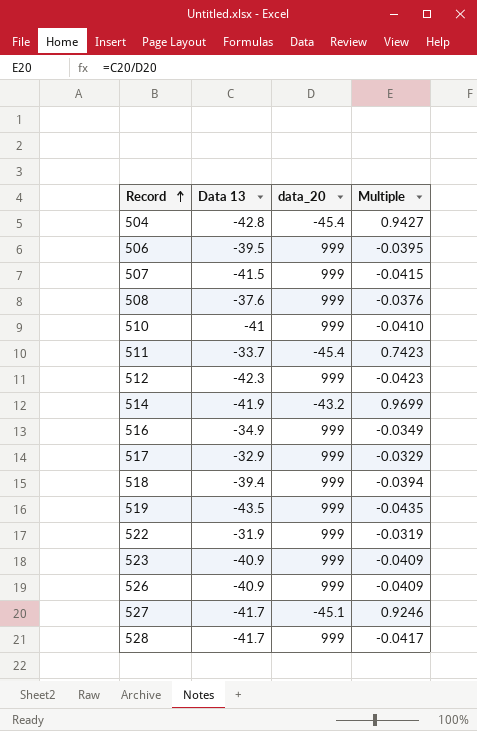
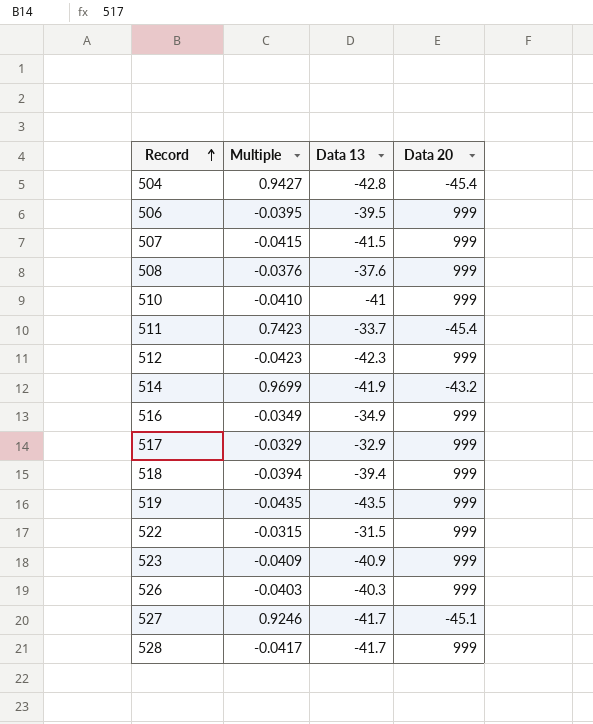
column Multiple | position: 4 -> 2
column name: data_20 -> Data 20
522 | Multiple: -0.0319 -> -0.0315
522 | Data 13: -31.9 -> -31.5
526 | Multiple: -0.0409 -> -0.0403
526 | Data 13: -40.9 -> -40.3

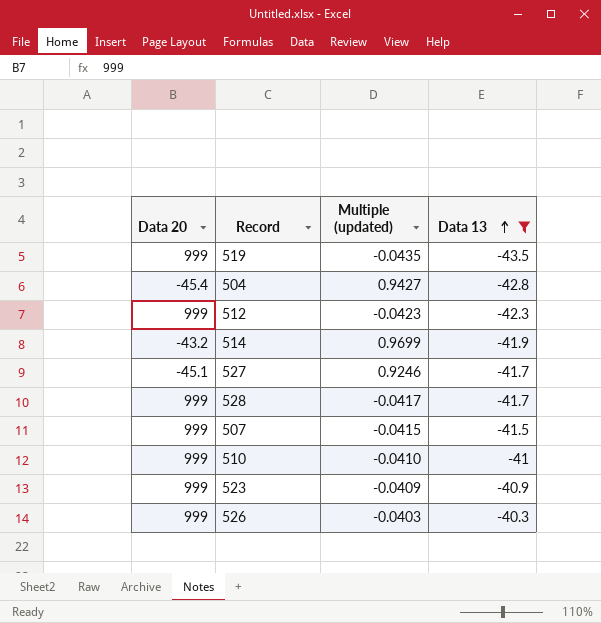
filter: none -> Data 13 <= -40.3
row order: Record ascending -> Data 13 ascending
column Data 20 | position: 4 -> 1
column name: Multiple -> Multiple (updated)

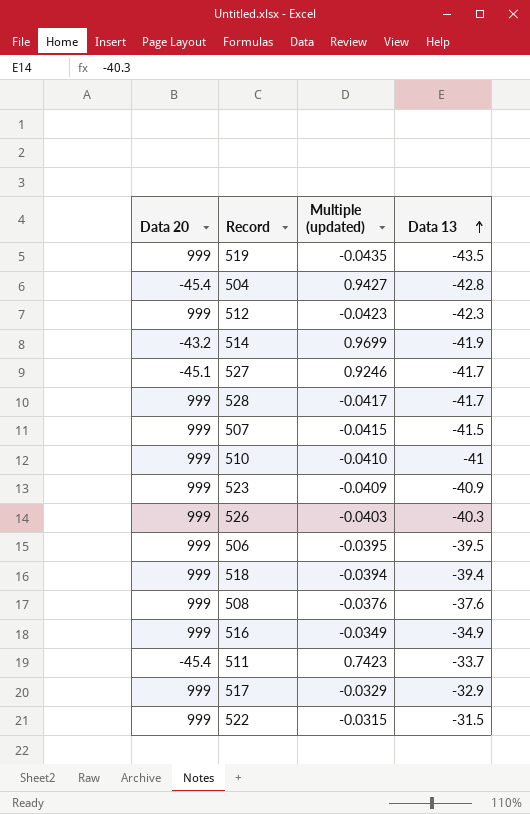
filter: Data 13 <= -40.3 -> none

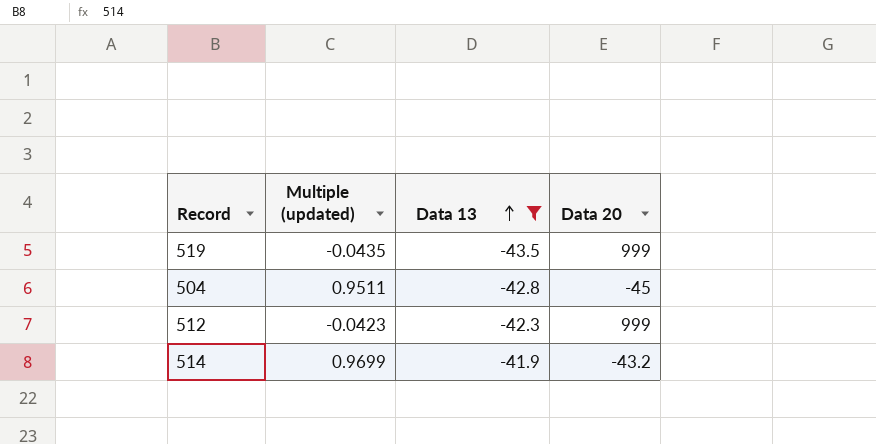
filter: none -> Data 13 <= -41.9
column Data 20 | position: 1 -> 4
504 | Multiple (updated): 0.9427 -> 0.9511
504 | Data 20: -45.4 -> -45

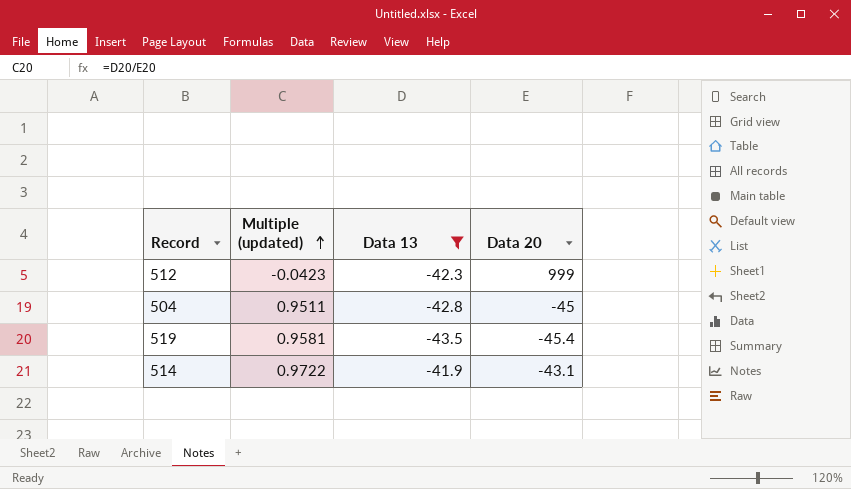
row order: Data 13 ascending -> Multiple (updated) ascending
519 | Multiple (updated): -0.0435 -> 0.9581
519 | Data 20: 999 -> -45.4
514 | Multiple (updated): 0.9699 -> 0.9722
514 | Data 20: -43.2 -> -43.1

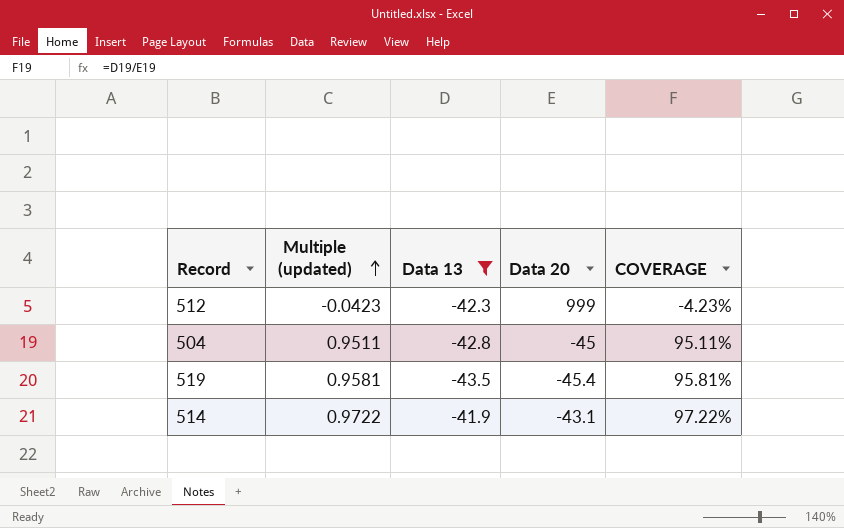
column COVERAGE | formula: none -> [Data 13] / [Data 20]

